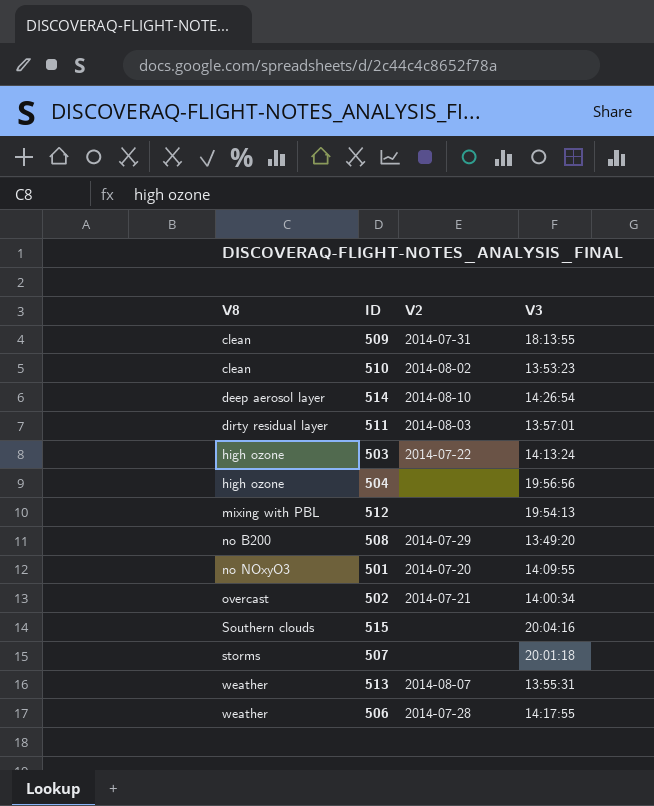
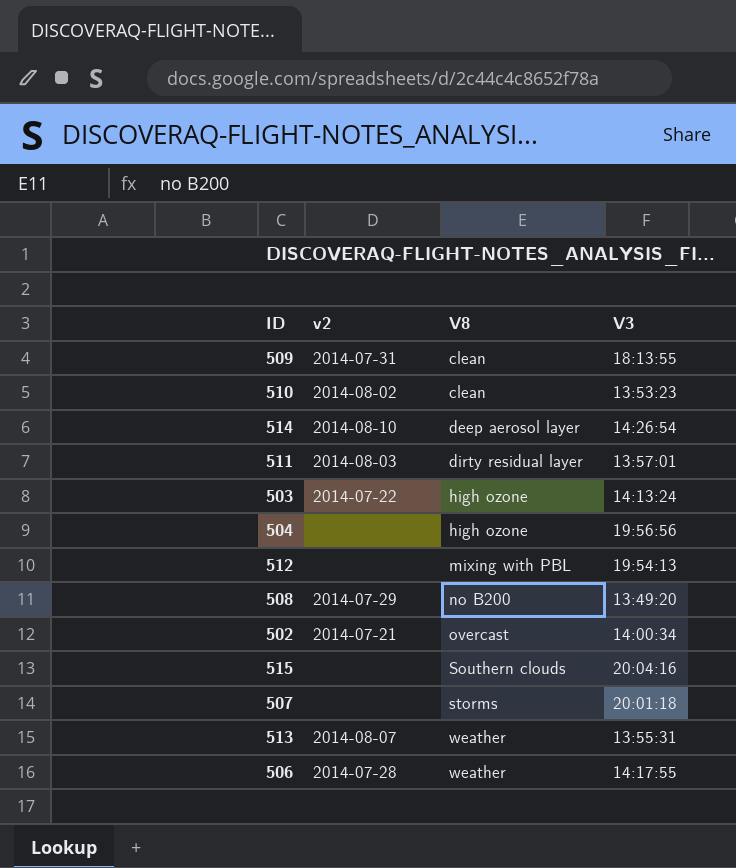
column name: V2 -> v2
column V8 | position: 1 -> 3
row 501: no NOxyO3 | 2014-07-20 | 14:09:55 -> none

